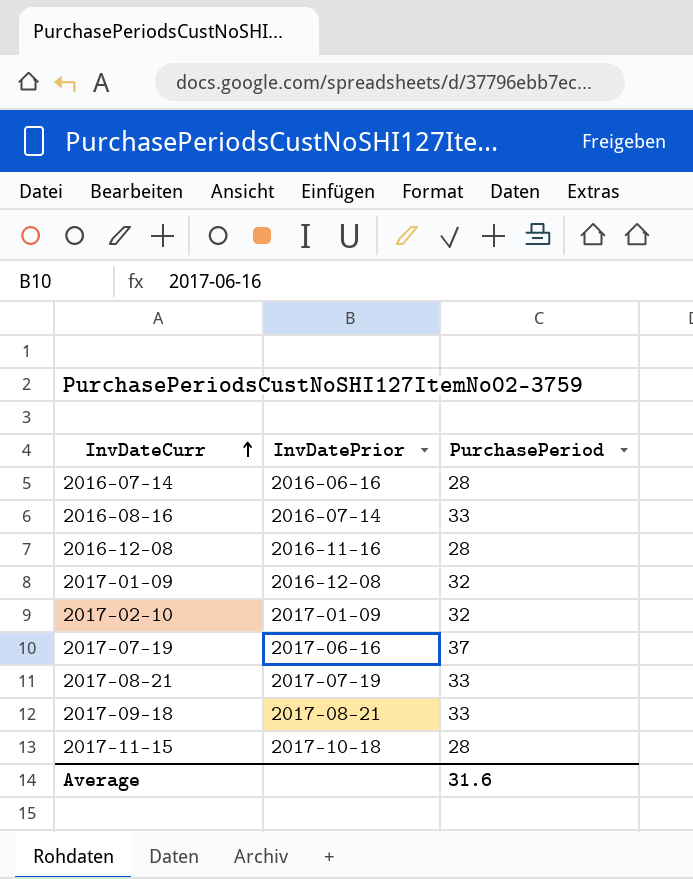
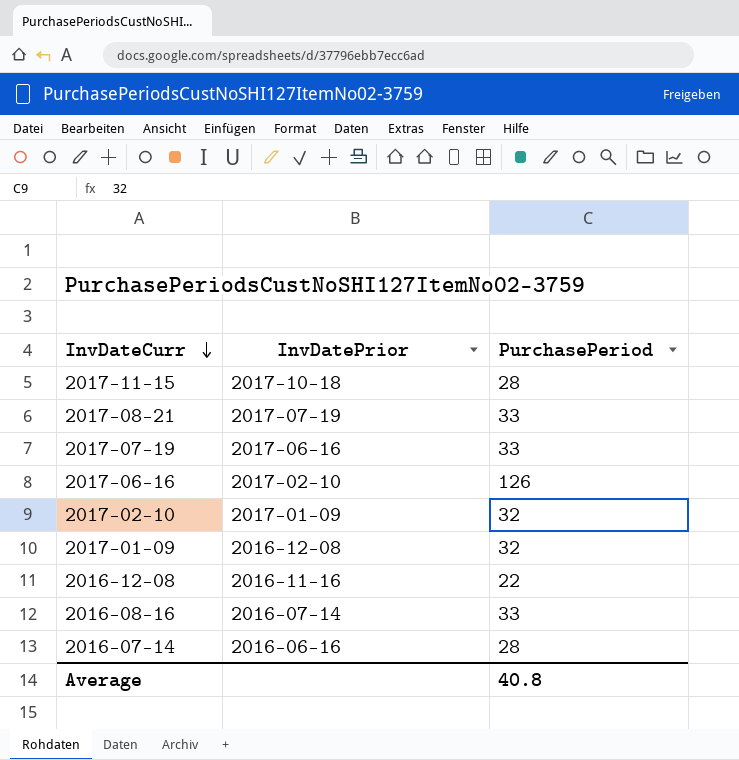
row order: InvDateCurr ascending -> InvDateCurr descending
row 2017-09-18: 2017-08-21 | 33 -> none
2017-07-19 | PurchasePeriod: 37 -> 33
row 2017-06-16: none -> 2017-02-10 | 126
2016-12-08 | PurchasePeriod: 28 -> 22
Average | PurchasePeriod: 31.6 -> 40.8

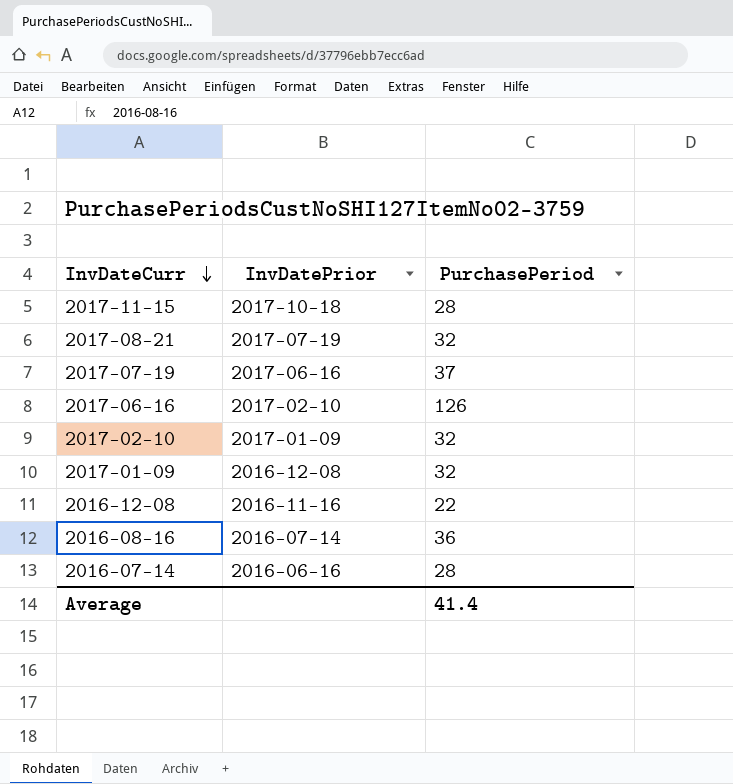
2017-08-21 | PurchasePeriod: 33 -> 32
2017-07-19 | PurchasePeriod: 33 -> 37
2016-08-16 | PurchasePeriod: 33 -> 36
Average | PurchasePeriod: 40.8 -> 41.4

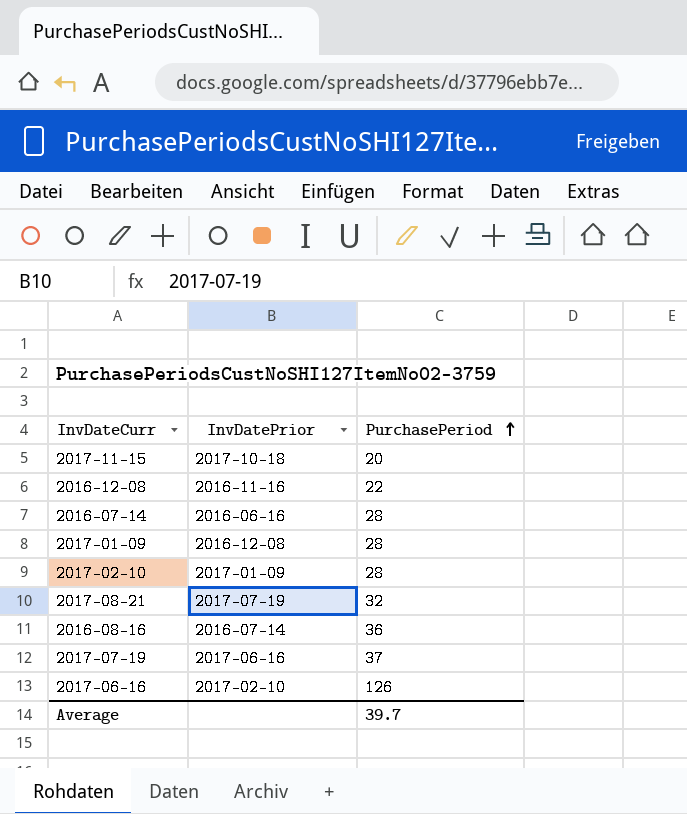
row order: InvDateCurr descending -> PurchasePeriod ascending
2017-11-15 | PurchasePeriod: 28 -> 20
2017-01-09 | PurchasePeriod: 32 -> 28
2017-02-10 | PurchasePeriod: 32 -> 28
Average | PurchasePeriod: 41.4 -> 39.7

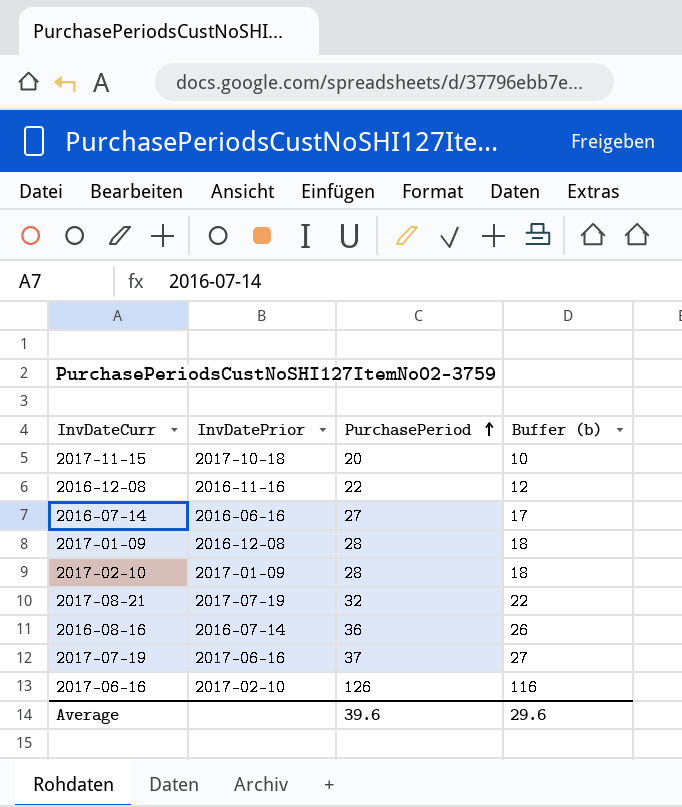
column Buffer (b) | formula: none -> [PurchasePeriod] - 10
2016-07-14 | PurchasePeriod: 28 -> 27
Average | PurchasePeriod: 39.7 -> 39.6

